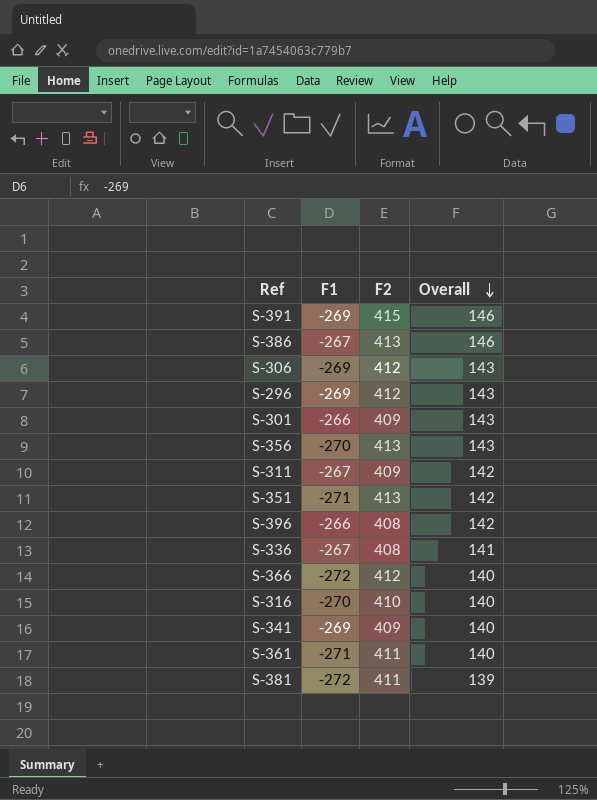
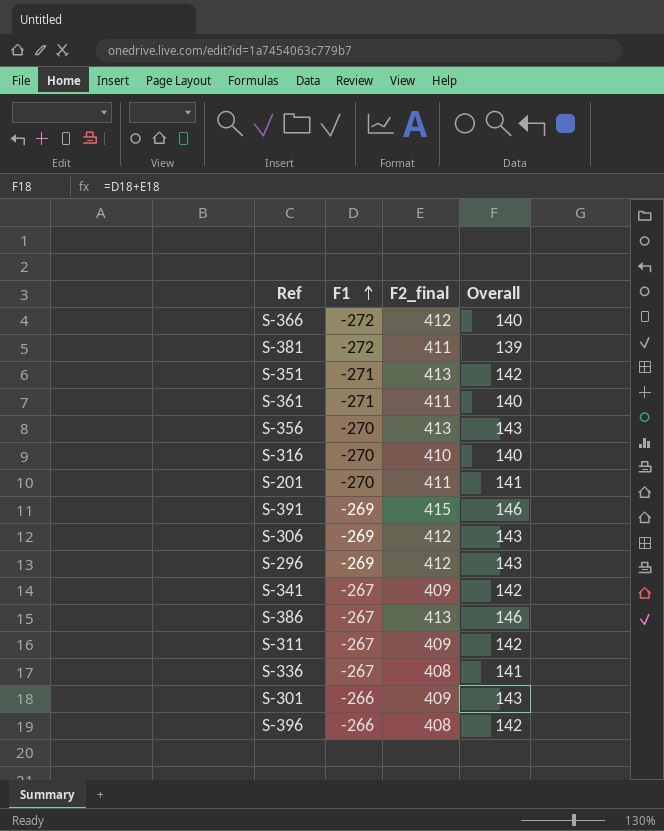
row order: Overall descending -> F1 ascending
column name: F2 -> F2_final
row S-201: none -> -270 | 411 | 141
S-341 | F1: -269 -> -267
S-341 | Overall: 140 -> 142

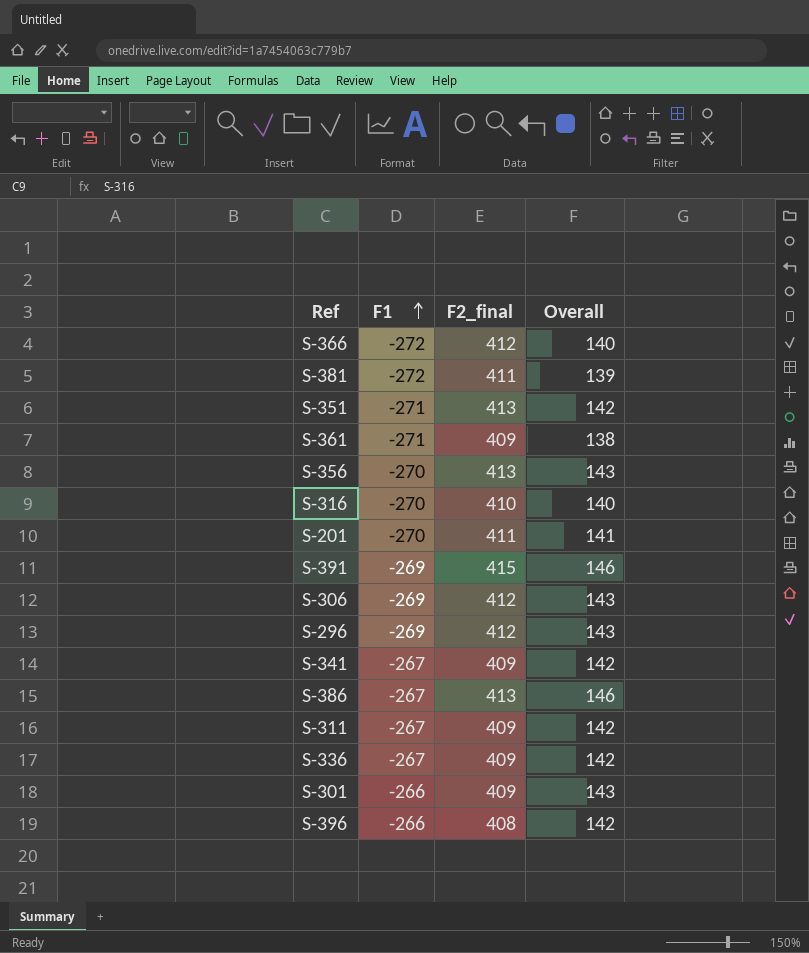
S-361 | F2_final: 411 -> 409
S-361 | Overall: 140 -> 138
S-336 | F2_final: 408 -> 409
S-336 | Overall: 141 -> 142

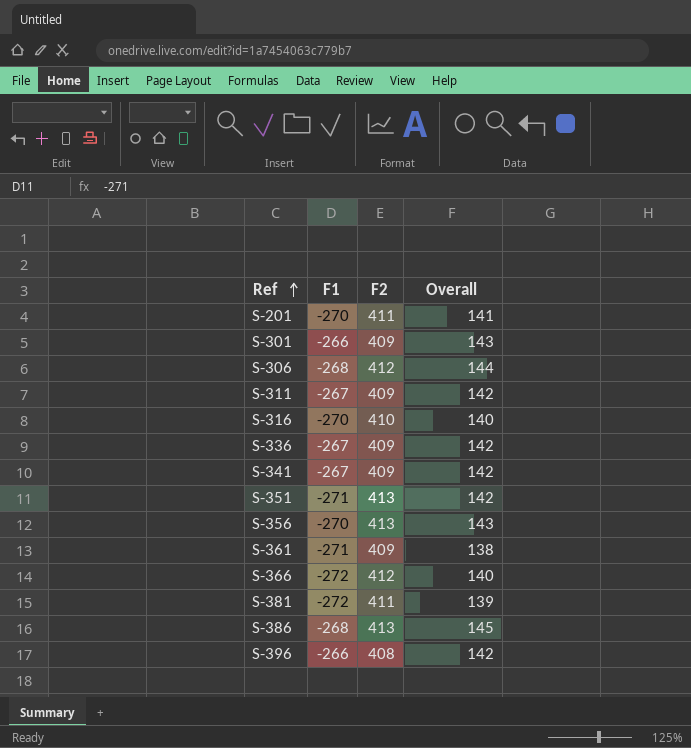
row order: F1 ascending -> Ref ascending
column name: F2_final -> F2
row S-391: -269 | 415 | 146 -> none
row S-296: -269 | 412 | 143 -> none
S-306 | F1: -269 -> -268
S-306 | Overall: 143 -> 144
S-386 | F1: -267 -> -268
S-386 | Overall: 146 -> 145

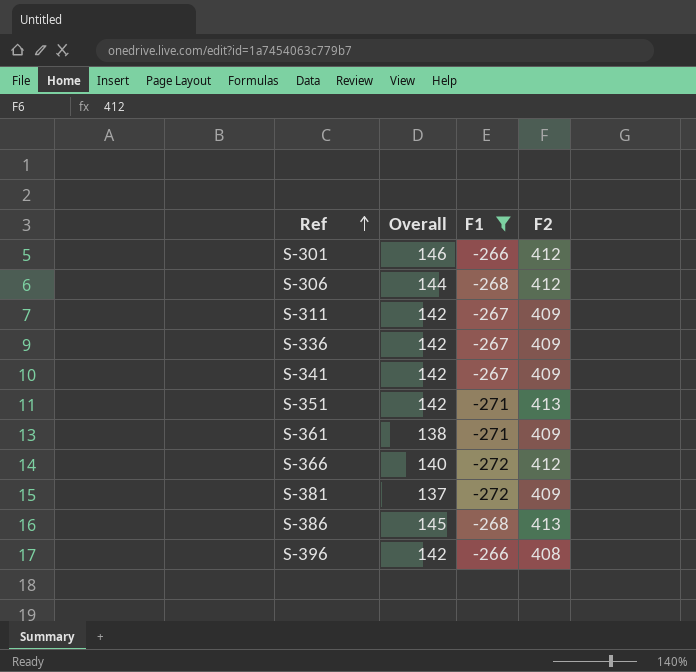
filter: none -> F1 != -270
column Overall | position: 4 -> 2
S-301 | Overall: 143 -> 146
S-301 | F2: 409 -> 412
S-381 | Overall: 139 -> 137
S-381 | F2: 411 -> 409

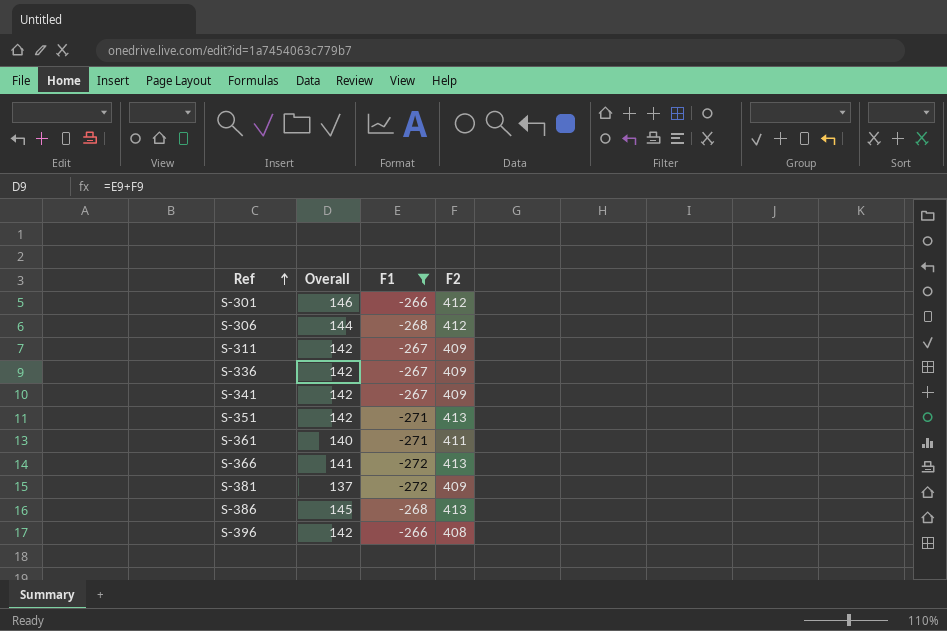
S-361 | Overall: 138 -> 140
S-361 | F2: 409 -> 411
S-366 | Overall: 140 -> 141
S-366 | F2: 412 -> 413

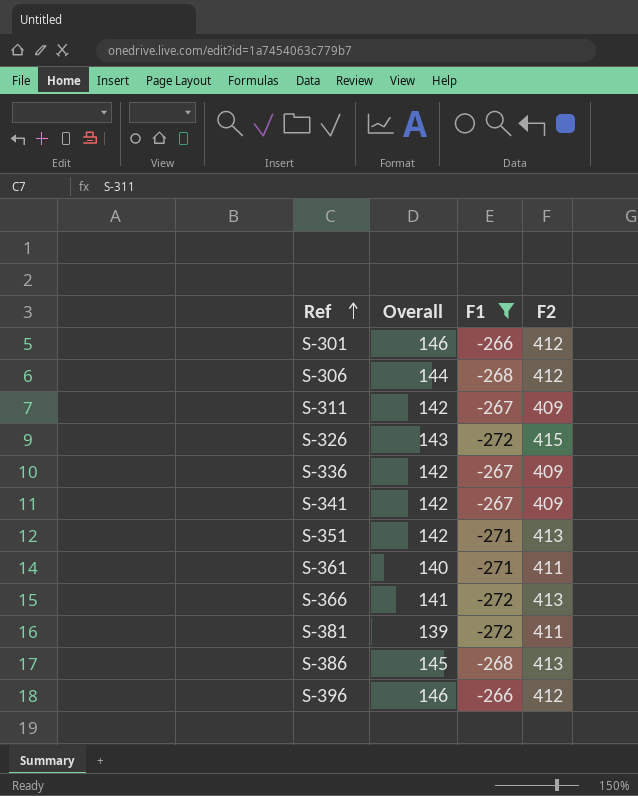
row S-326: none -> 143 | -272 | 415
S-381 | Overall: 137 -> 139
S-381 | F2: 409 -> 411
S-396 | Overall: 142 -> 146
S-396 | F2: 408 -> 412

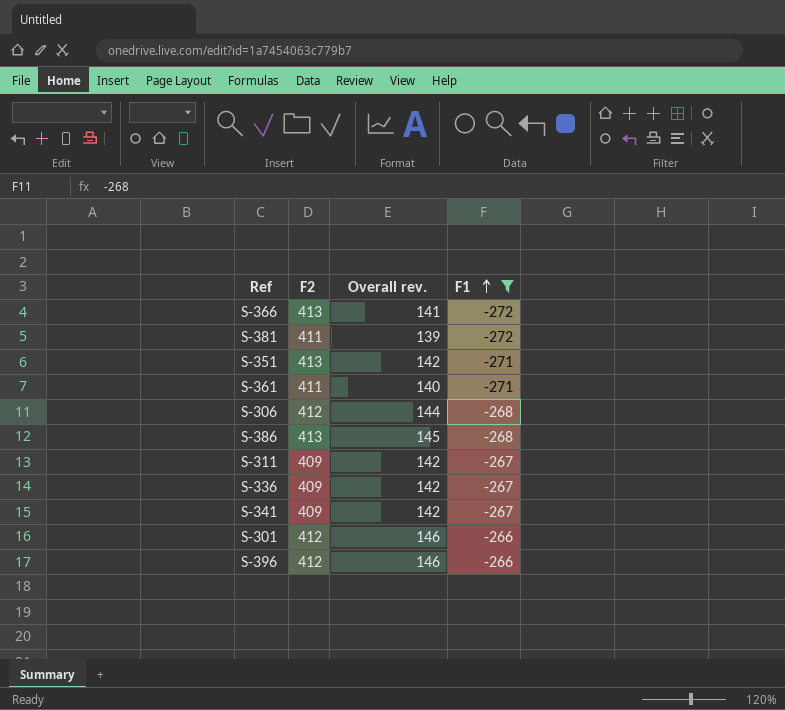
row order: Ref ascending -> F1 ascending
column F2 | position: 4 -> 2
column name: Overall -> Overall rev.
row S-326: 143 | -272 | 415 -> none

